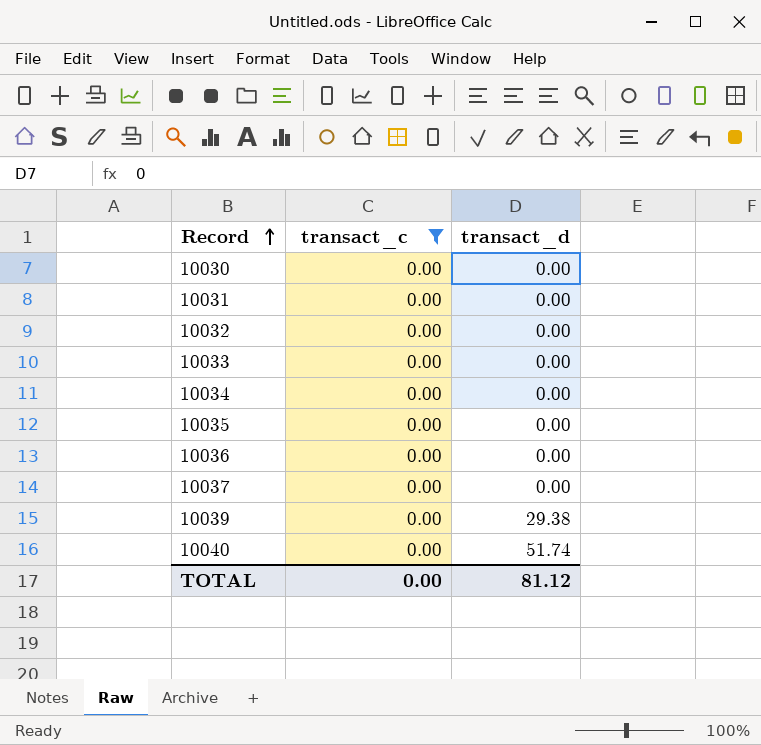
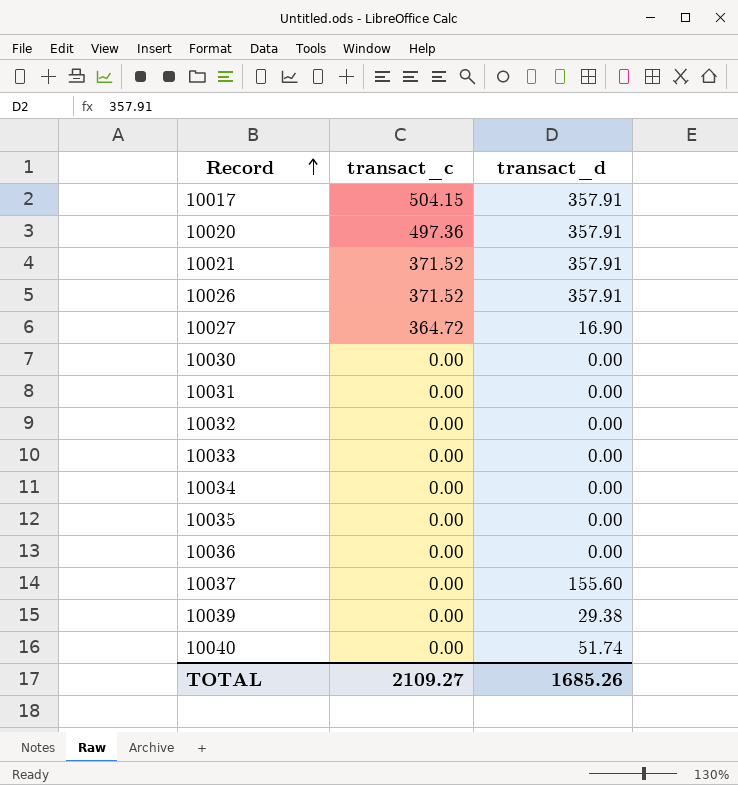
filter: transact_c = 0.00 -> none
10037 | transact_d: 0.00 -> 155.60
TOTAL | transact_c: 0.00 -> 2109.27
TOTAL | transact_d: 81.12 -> 1685.26

